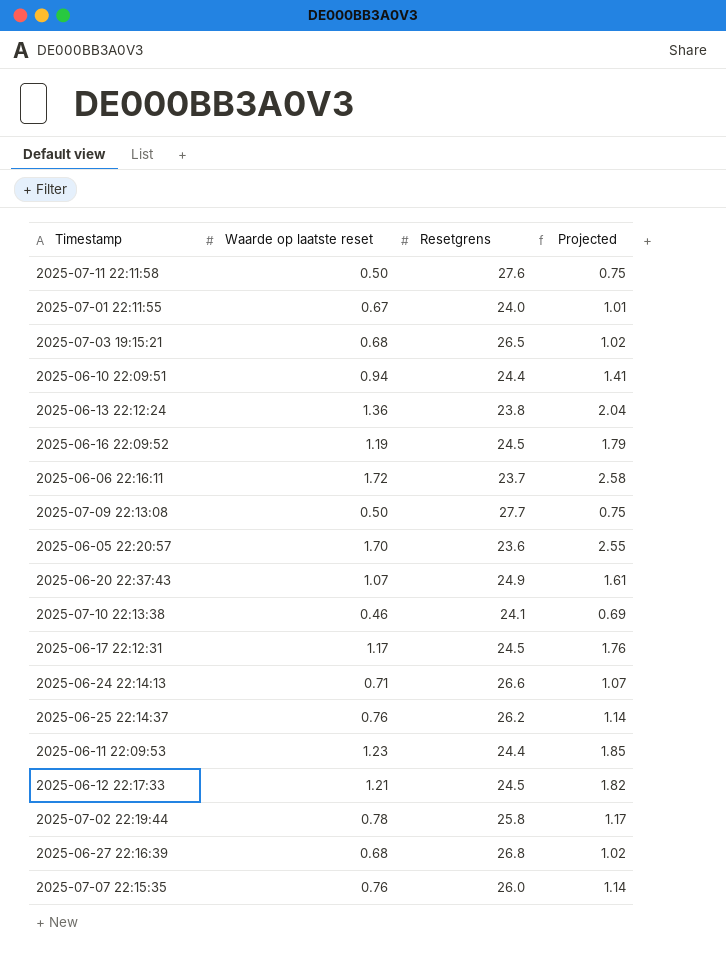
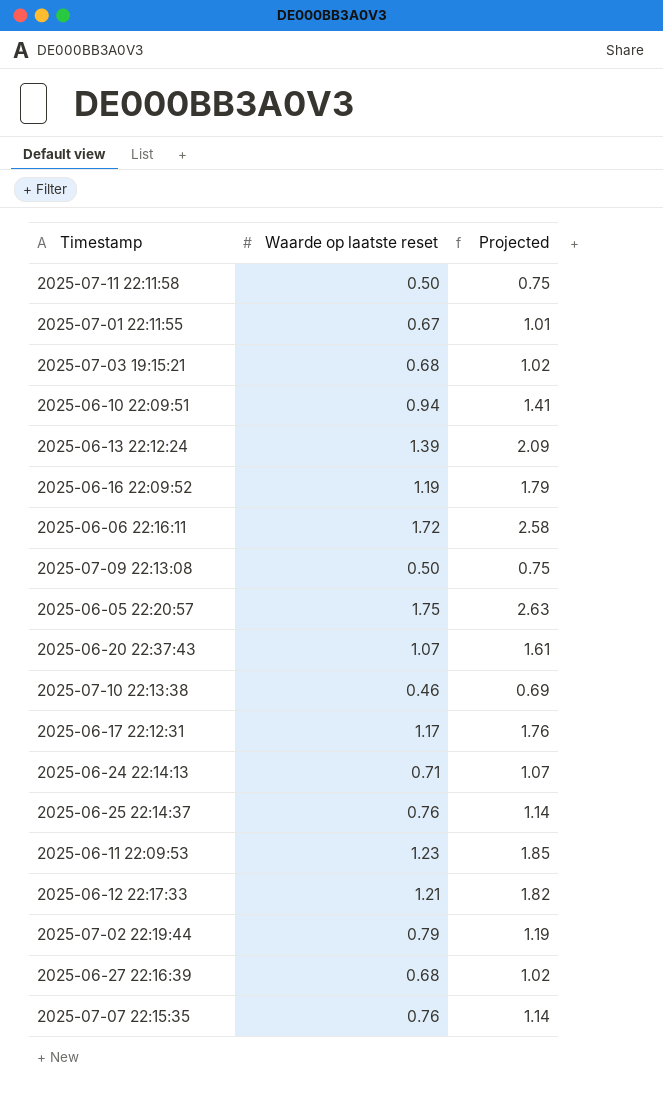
column Resetgrens | position: 3 -> none
2025-06-13 22:12:24 | Waarde op laatste reset: 1.36 -> 1.39
2025-06-13 22:12:24 | Projected: 2.04 -> 2.09
2025-06-05 22:20:57 | Waarde op laatste reset: 1.70 -> 1.75
2025-06-05 22:20:57 | Projected: 2.55 -> 2.63
2025-07-02 22:19:44 | Waarde op laatste reset: 0.78 -> 0.79
2025-07-02 22:19:44 | Projected: 1.17 -> 1.19

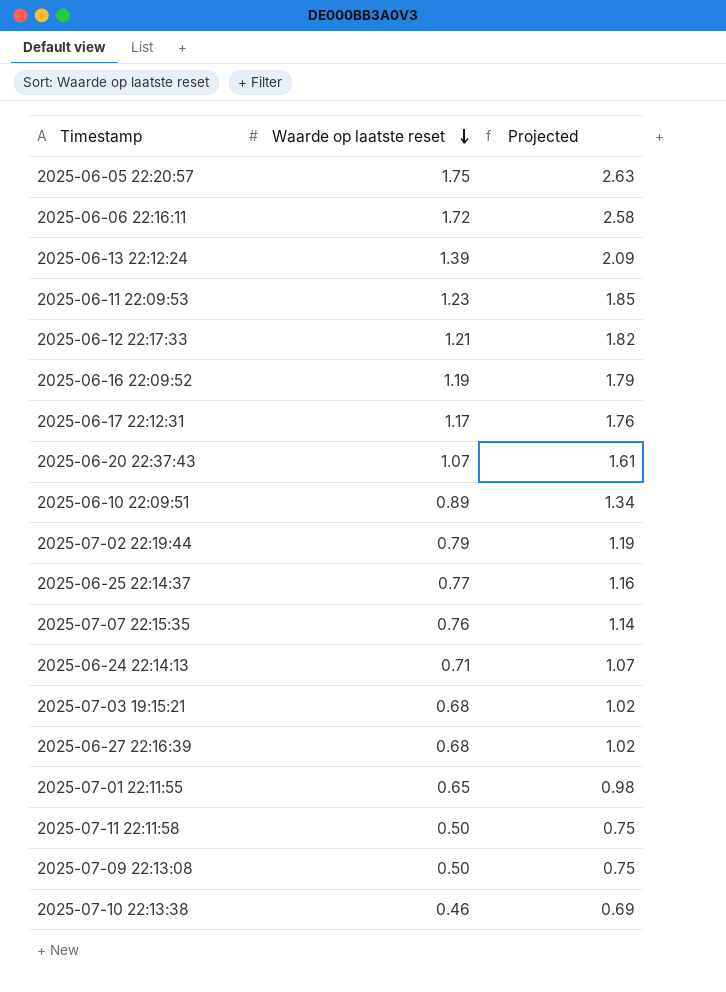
row order: none -> Waarde op laatste reset descending
2025-06-10 22:09:51 | Waarde op laatste reset: 0.94 -> 0.89
2025-06-10 22:09:51 | Projected: 1.41 -> 1.34
2025-06-25 22:14:37 | Waarde op laatste reset: 0.76 -> 0.77
2025-06-25 22:14:37 | Projected: 1.14 -> 1.16
2025-07-01 22:11:55 | Waarde op laatste reset: 0.67 -> 0.65
2025-07-01 22:11:55 | Projected: 1.01 -> 0.98

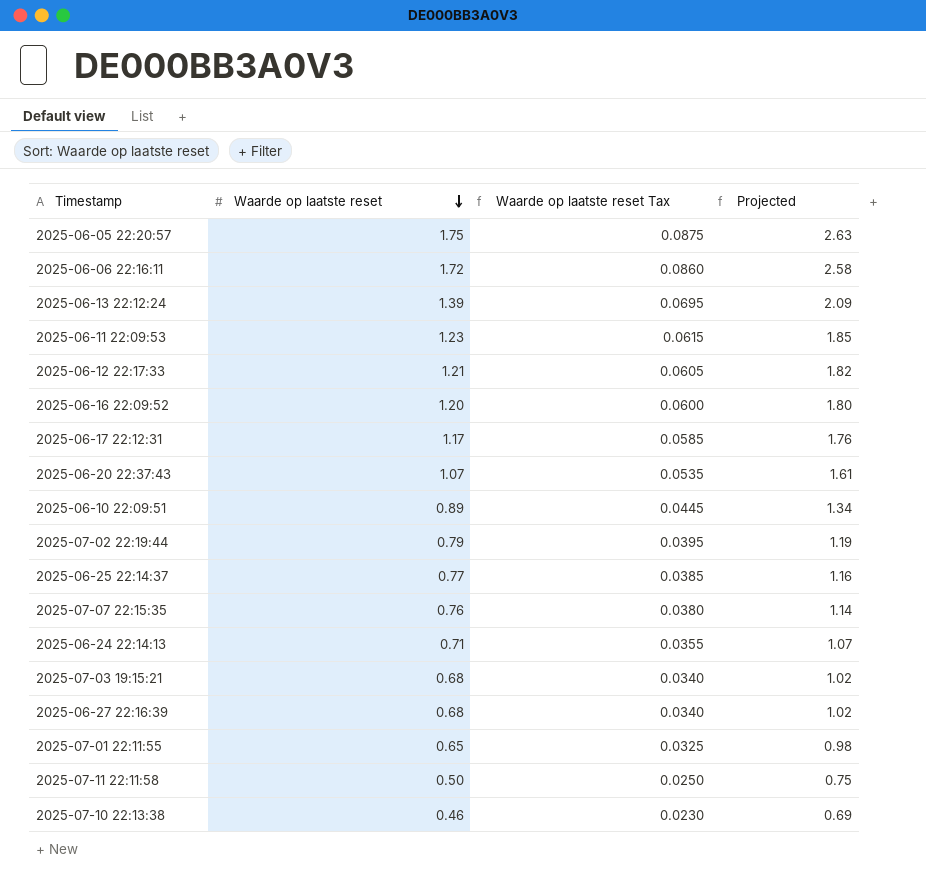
column Waarde op laatste reset Tax | formula: none -> [Waarde op laatste reset] * 0.05
row 2025-07-09 22:13:08: 0.50 | 0.75 -> none
2025-06-16 22:09:52 | Waarde op laatste reset: 1.19 -> 1.20
2025-06-16 22:09:52 | Projected: 1.79 -> 1.80

